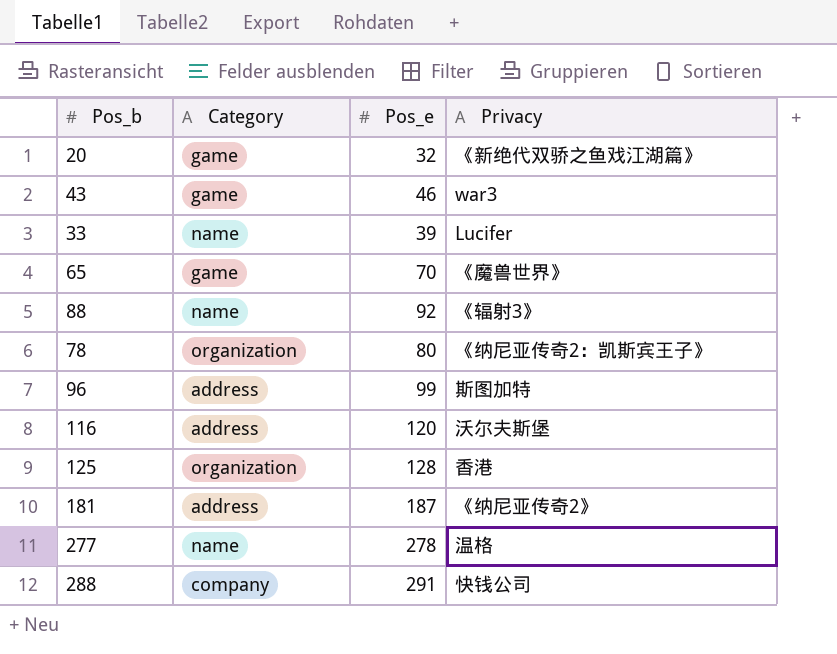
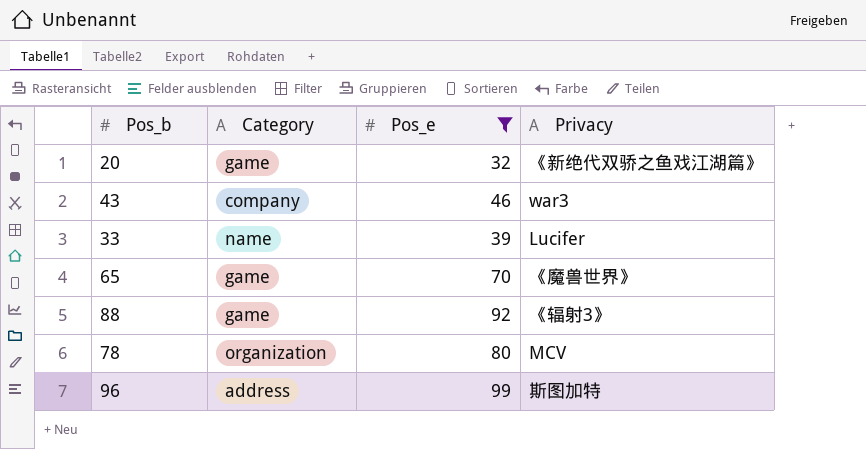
filter: none -> Pos_e <= 99
43 | Category: game -> company
88 | Category: name -> game
78 | Privacy: 《纳尼亚传奇2：凯斯宾王子》 -> MCV

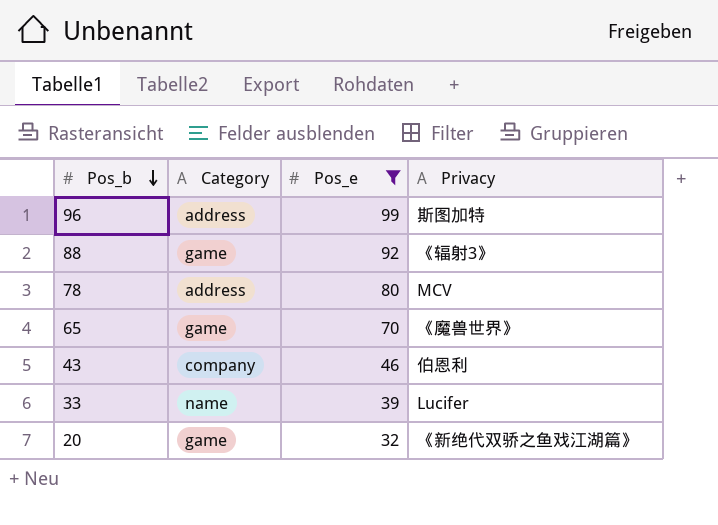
row order: none -> Pos_b descending
78 | Category: organization -> address
43 | Privacy: war3 -> 伯恩利

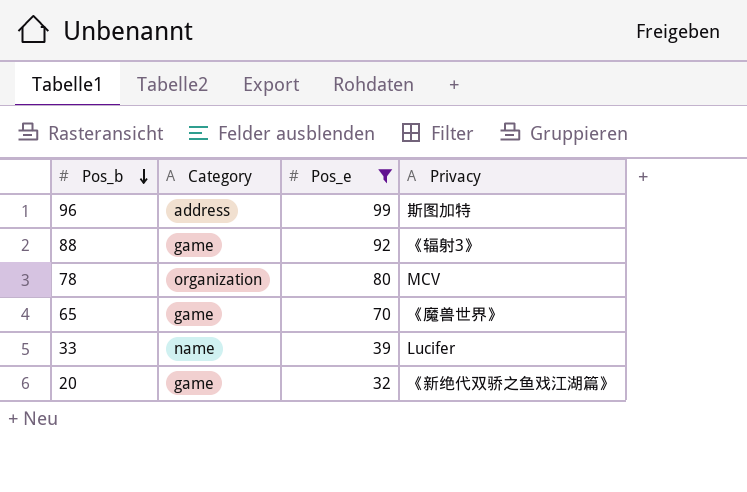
row 43: company | 46 | 伯恩利 -> none
78 | Category: address -> organization

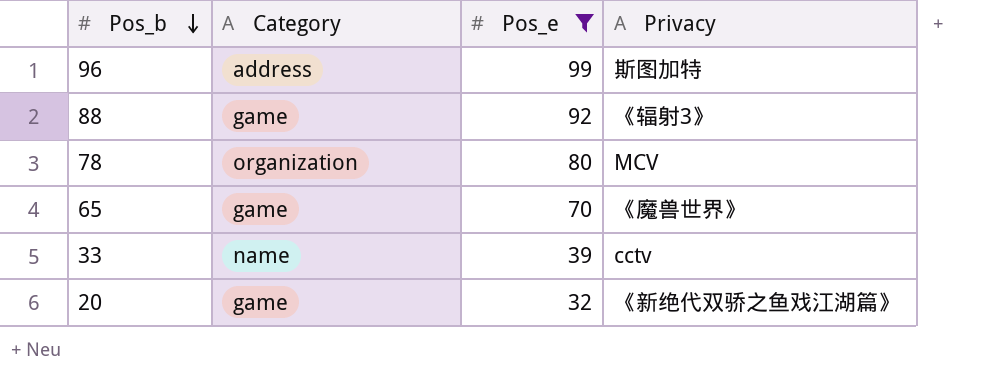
33 | Privacy: Lucifer -> cctv

